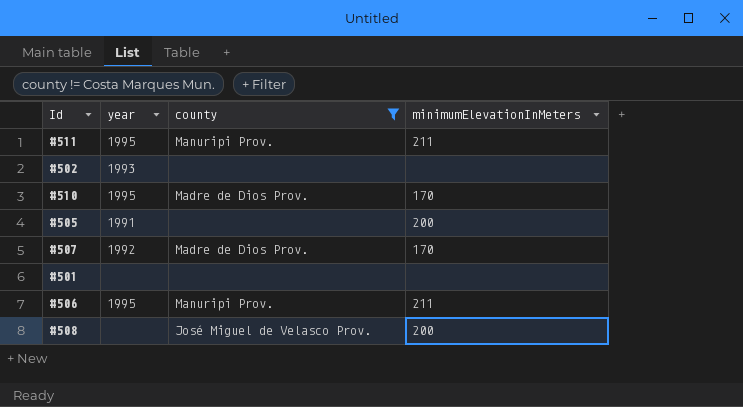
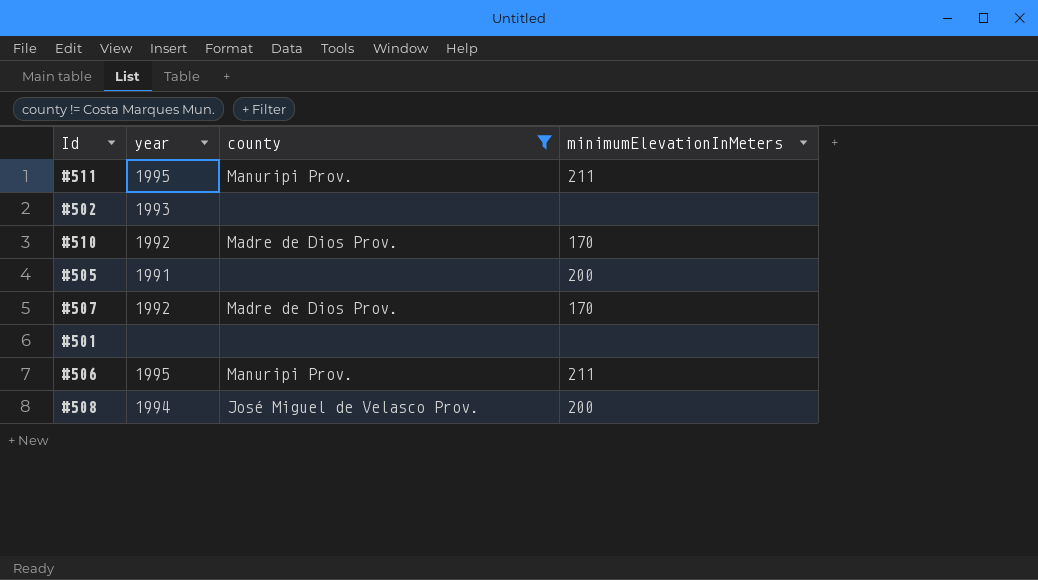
#510 | year: 1995 -> 1992
#508 | year: none -> 1994

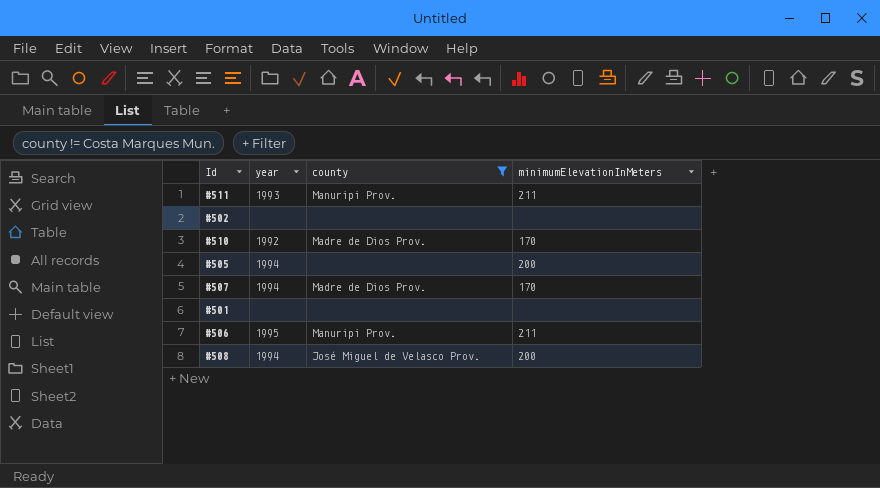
#511 | year: 1995 -> 1993
#502 | year: 1993 -> none
#505 | year: 1991 -> 1994
#507 | year: 1992 -> 1994

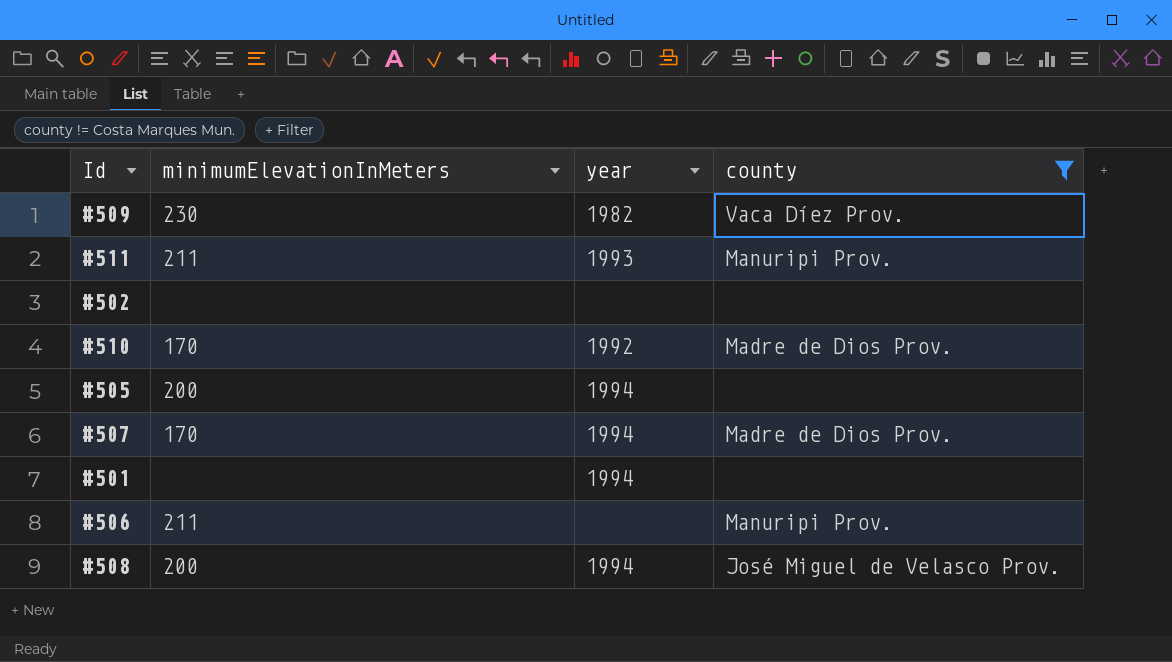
column minimumElevationInMeters | position: 4 -> 2
row #509: none -> 230 | 1982 | Vaca Díez Prov.
#501 | year: none -> 1994
#506 | year: 1995 -> none

